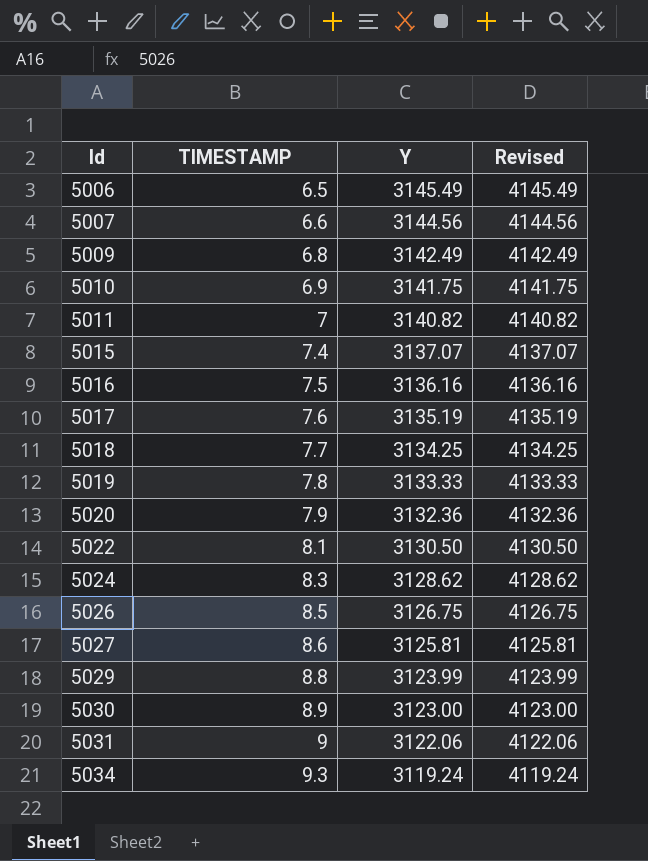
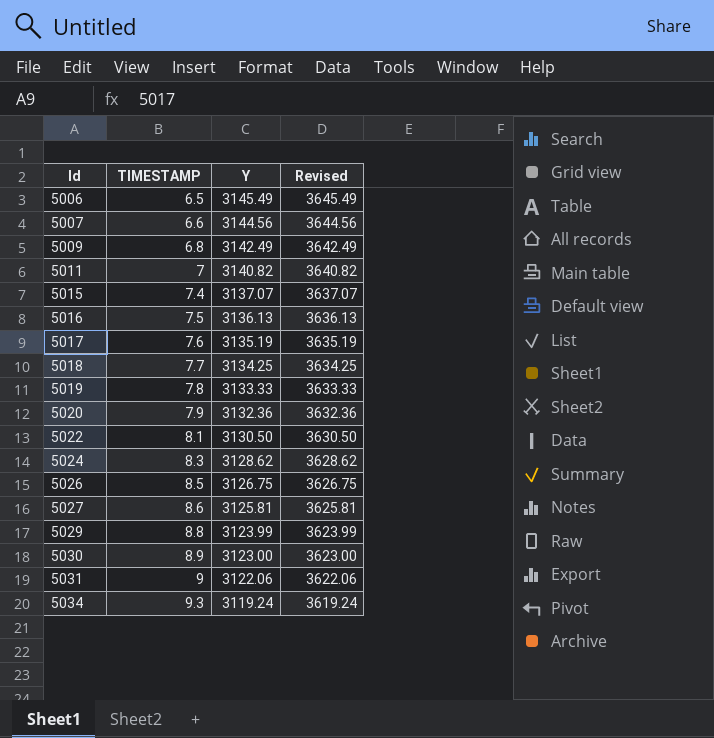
column Revised | formula: [Y] + 1000 -> [Y] + 500
row 5010: 6.9 | 3141.75 | 4141.75 -> none
5016 | Y: 3136.16 -> 3136.13

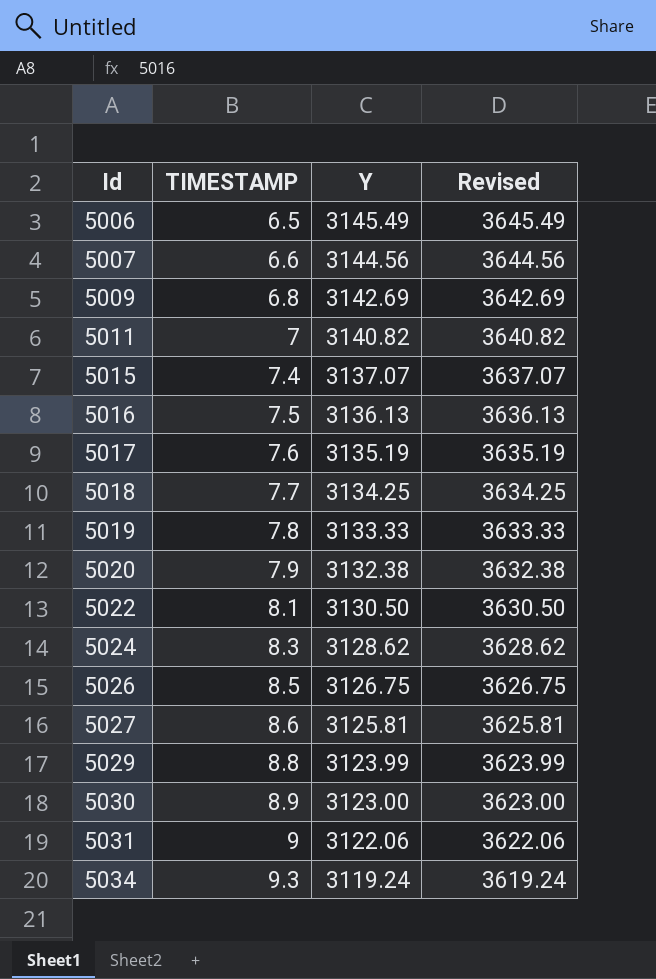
5009 | Y: 3142.49 -> 3142.69
5009 | Revised: 3642.49 -> 3642.69
5020 | Y: 3132.36 -> 3132.38
5020 | Revised: 3632.36 -> 3632.38

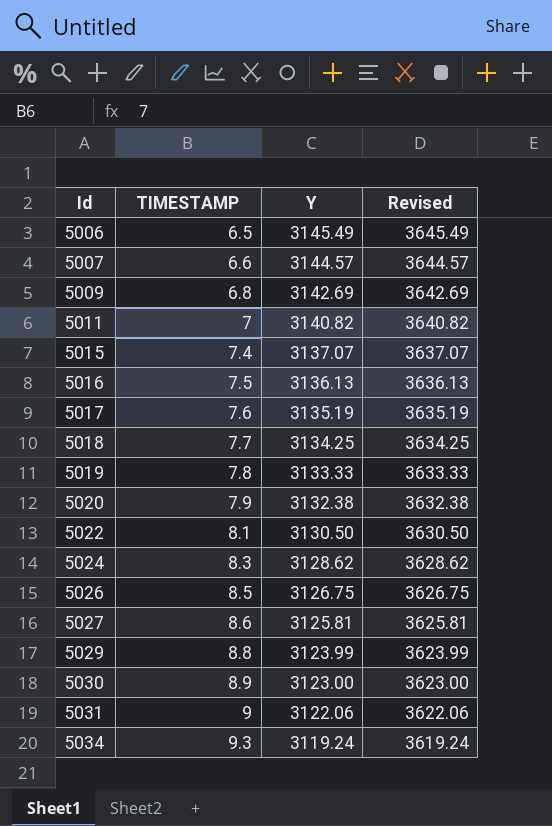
5007 | Y: 3144.56 -> 3144.57
5007 | Revised: 3644.56 -> 3644.57

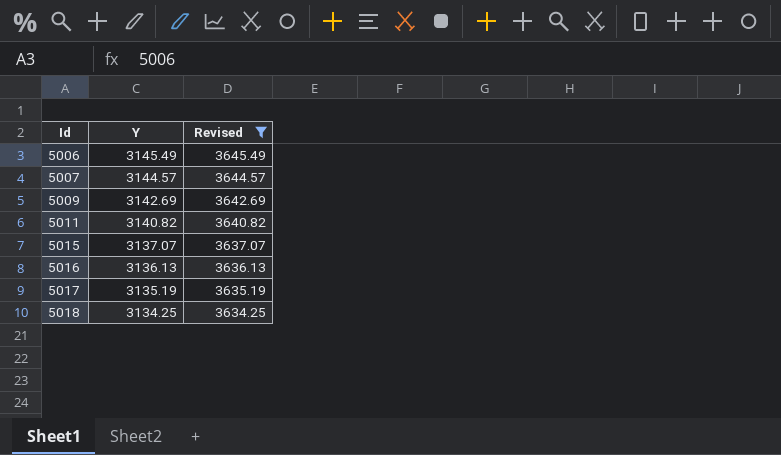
filter: none -> Revised >= 3634.25
column TIMESTAMP | position: 2 -> none

